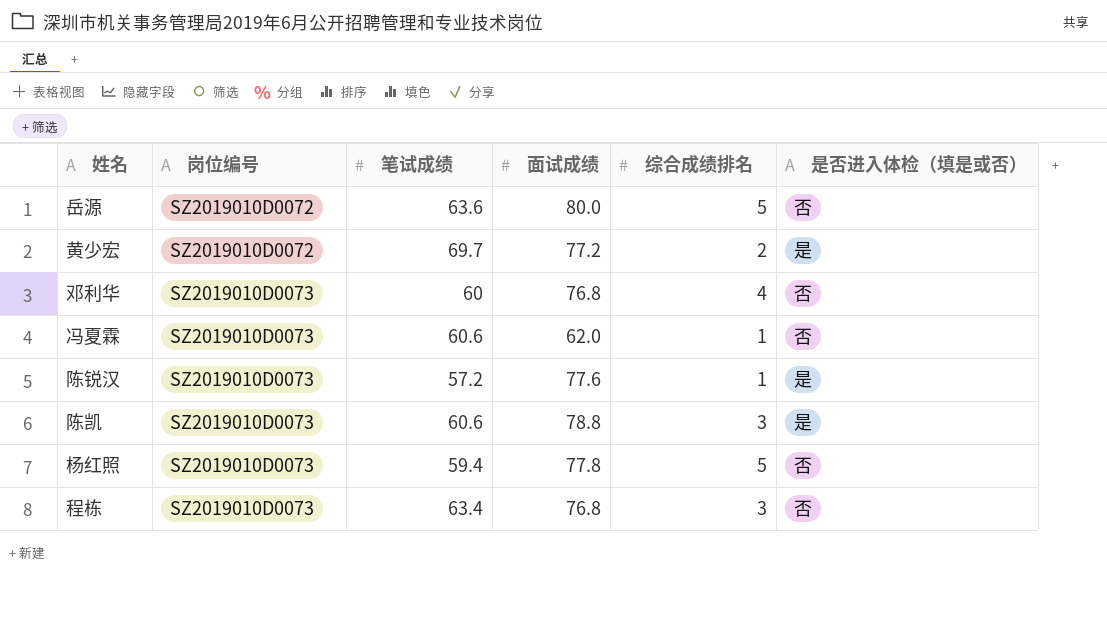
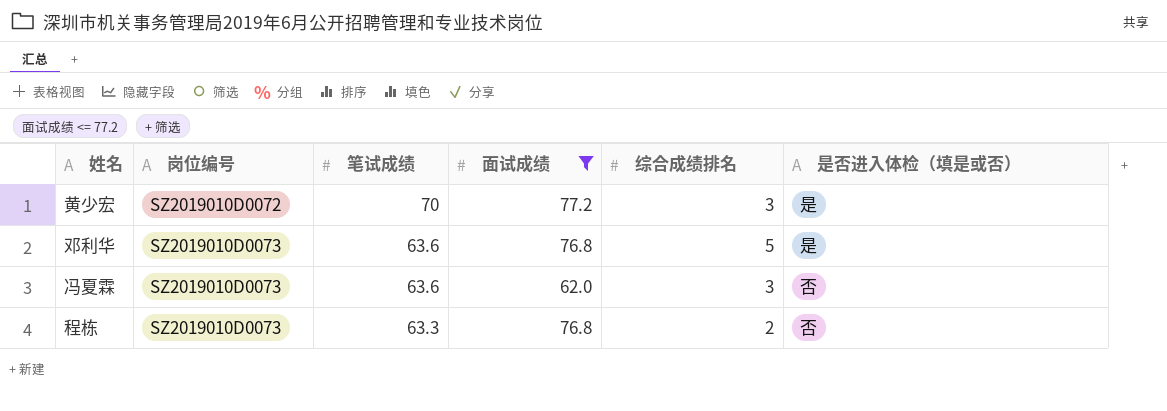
filter: none -> 面试成绩 <= 77.2
黄少宏 | 笔试成绩: 69.7 -> 70
黄少宏 | 综合成绩排名: 2 -> 3
邓利华 | 笔试成绩: 60 -> 63.6
邓利华 | 综合成绩排名: 4 -> 5
邓利华 | 是否进入体检（填是或否）: 否 -> 是
冯夏霖 | 笔试成绩: 60.6 -> 63.6
冯夏霖 | 综合成绩排名: 1 -> 3
程栋 | 笔试成绩: 63.4 -> 63.3
程栋 | 综合成绩排名: 3 -> 2

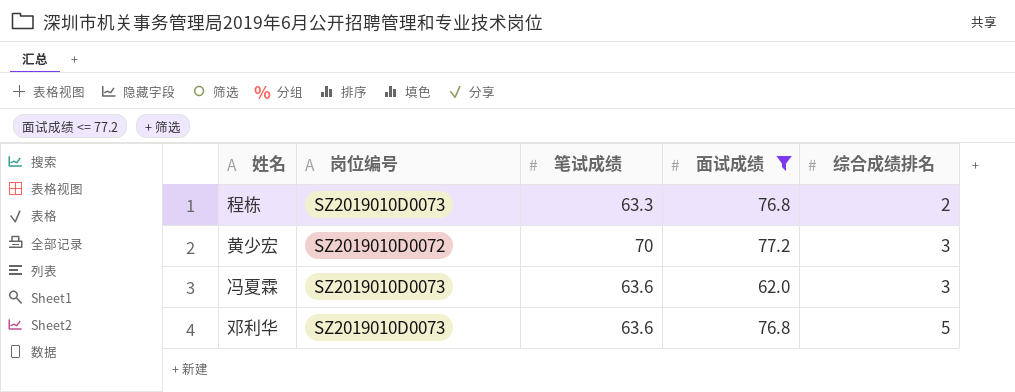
row order: 岗位编号 ascending -> 综合成绩排名 ascending
column 是否进入体检（填是或否） | position: 6 -> none

